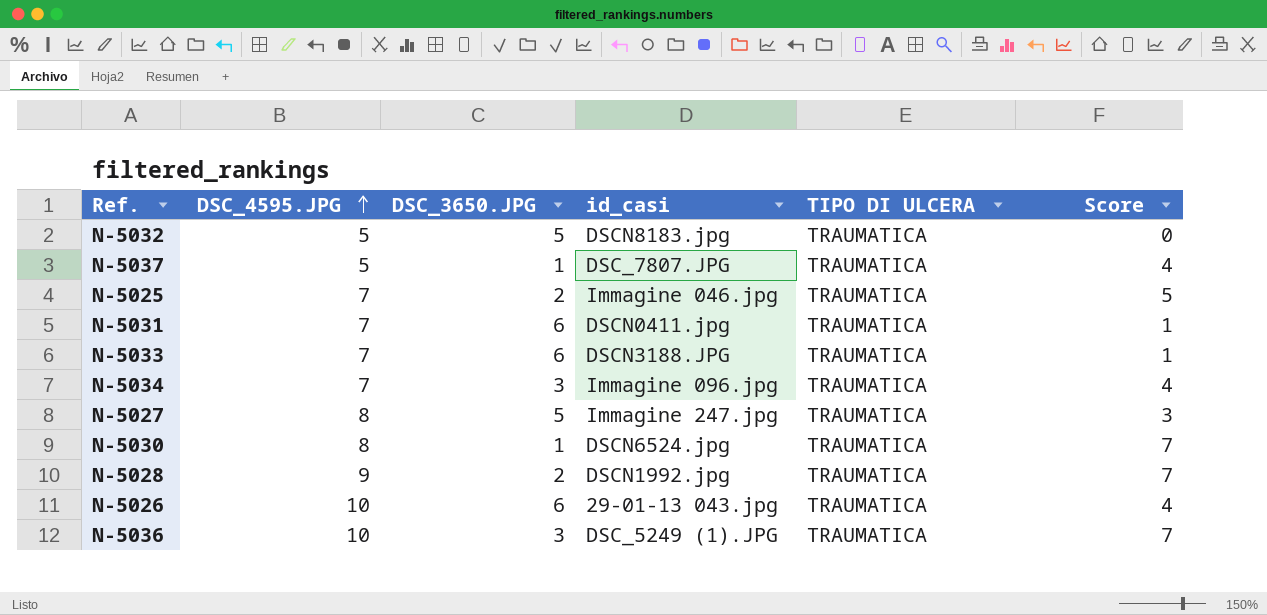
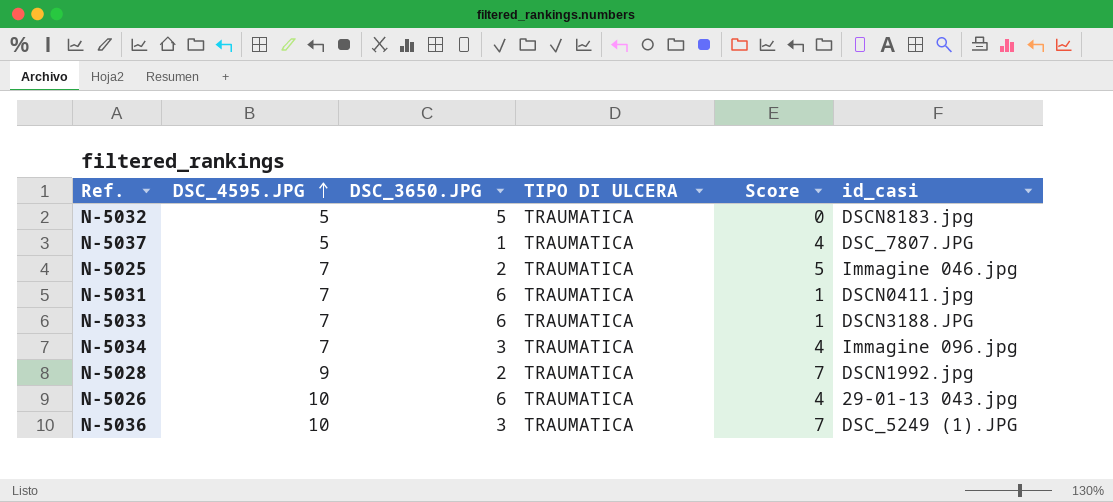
column id_casi | position: 4 -> 6
row N-5027: 8 | 5 | Immagine 247.jpg | TRAUMATICA | 3 -> none
row N-5030: 8 | 1 | DSCN6524.jpg | TRAUMATICA | 7 -> none

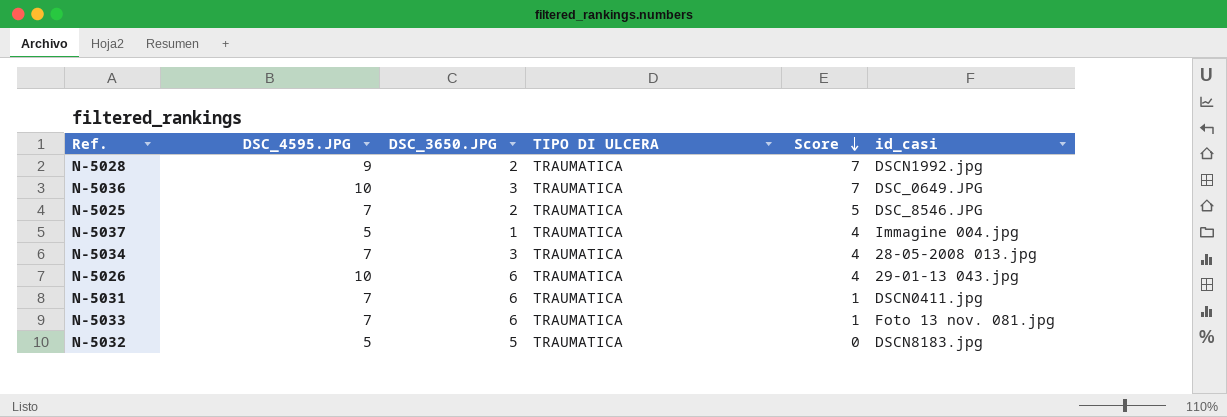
row order: DSC_4595.JPG ascending -> Score descending
N-5036 | id_casi: DSC_5249 (1).JPG -> DSC_0649.JPG
N-5025 | id_casi: Immagine 046.jpg -> DSC_8546.JPG
N-5037 | id_casi: DSC_7807.JPG -> Immagine 004.jpg
N-5034 | id_casi: Immagine 096.jpg -> 28-05-2008 013.jpg
N-5033 | id_casi: DSCN3188.JPG -> Foto 13 nov. 081.jpg

